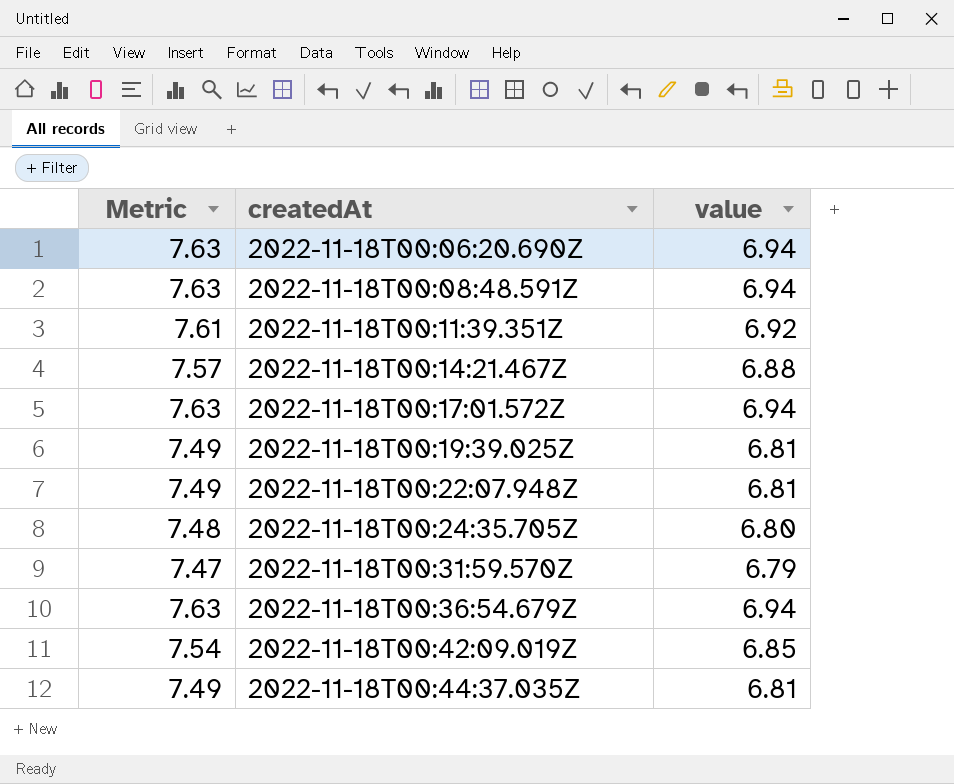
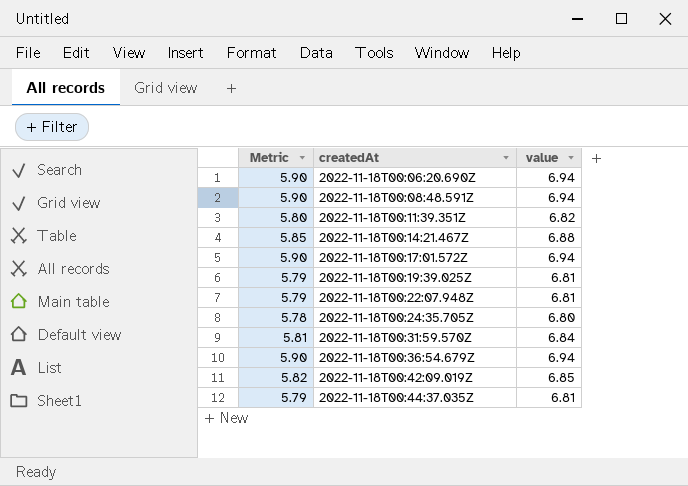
column Metric | formula: [value] * 1.1 -> [value] * 0.85
2022-11-18T00:11:39.351Z | value: 6.92 -> 6.82
2022-11-18T00:31:59.570Z | value: 6.79 -> 6.84

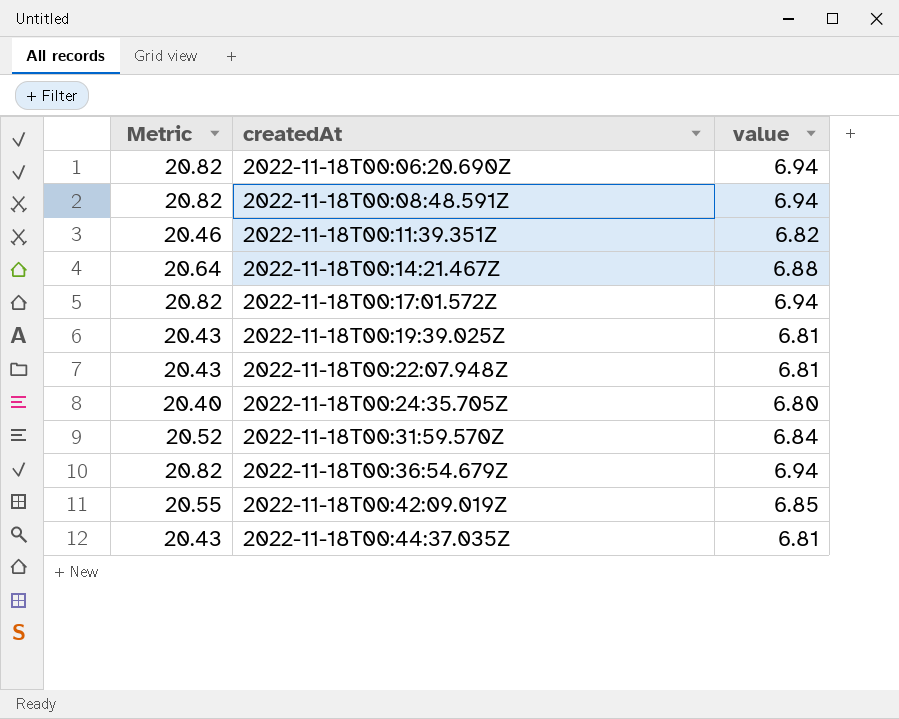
column Metric | formula: [value] * 0.85 -> [value] * 3

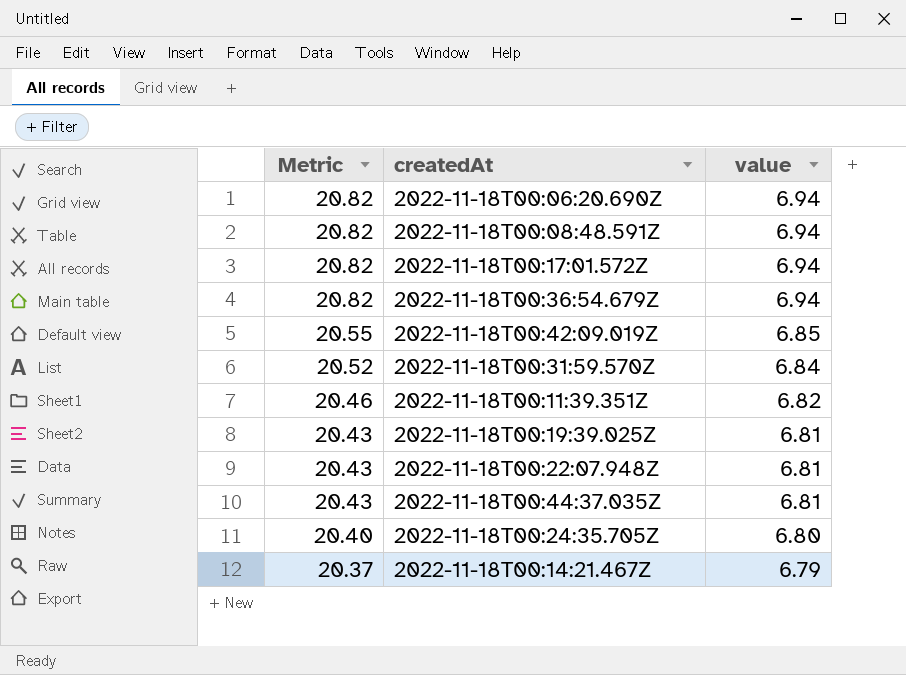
row order: createdAt ascending -> Metric descending
2022-11-18T00:14:21.467Z | Metric: 20.64 -> 20.37
2022-11-18T00:14:21.467Z | value: 6.88 -> 6.79

